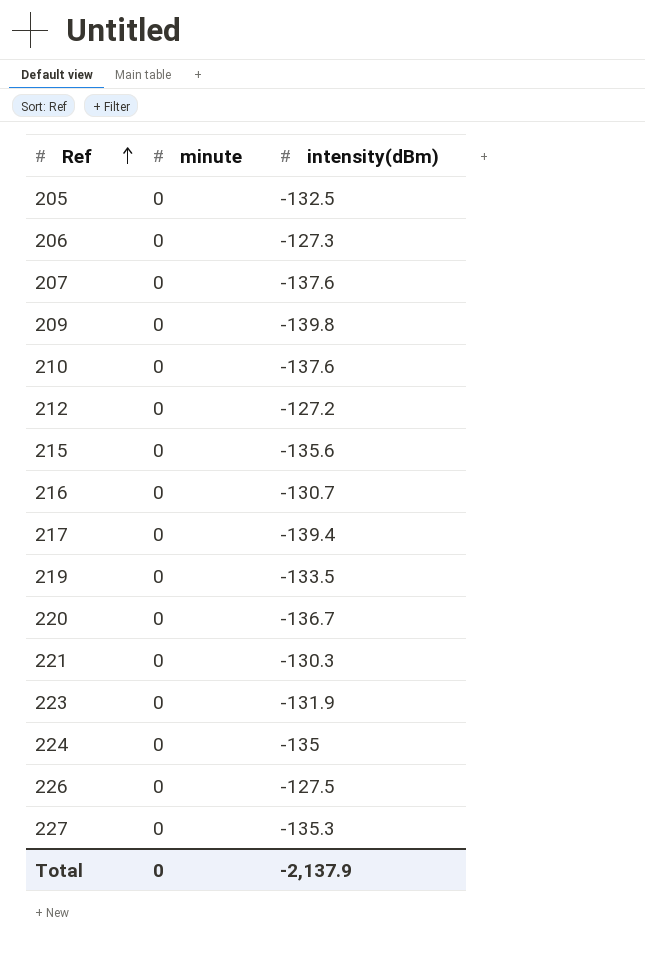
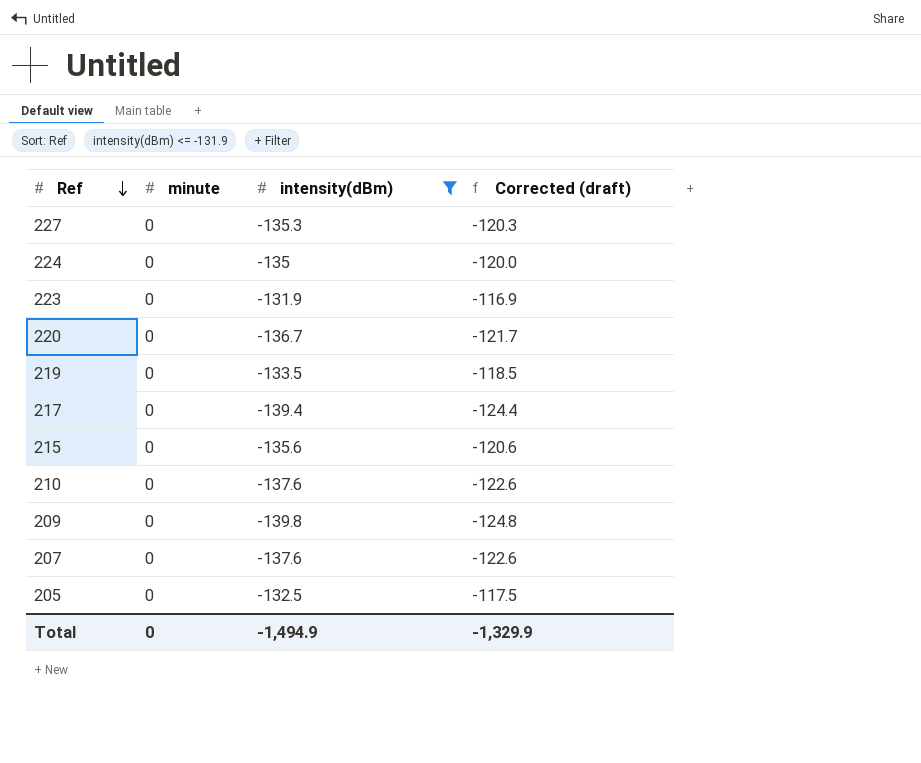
filter: none -> intensity(dBm) <= -131.9
row order: Ref ascending -> Ref descending
column Corrected (draft) | formula: none -> [intensity(dBm)] + 15
Total | intensity(dBm): -2,137.9 -> -1,494.9

